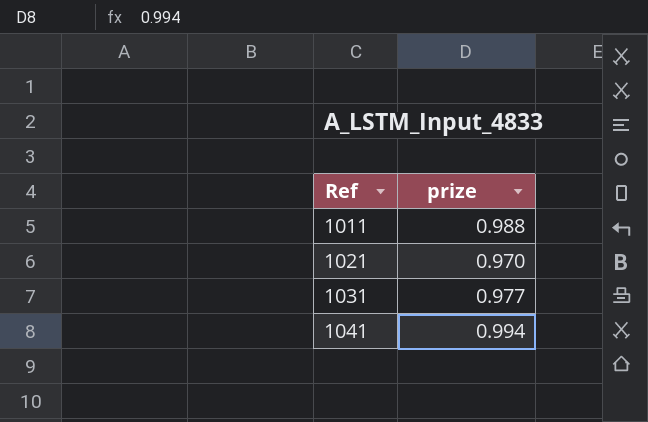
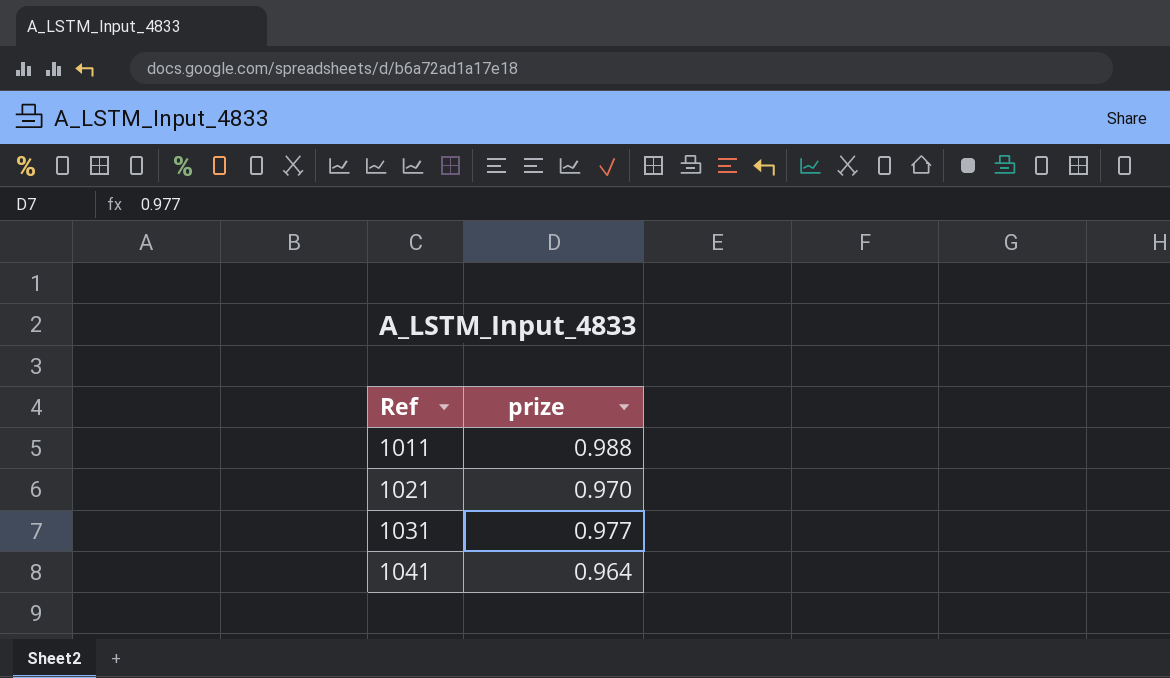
1041 | prize: 0.994 -> 0.964

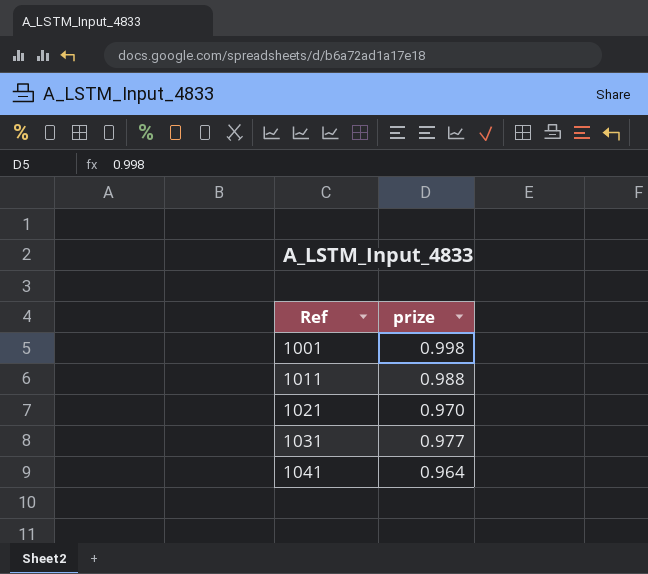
row 1001: none -> 0.998

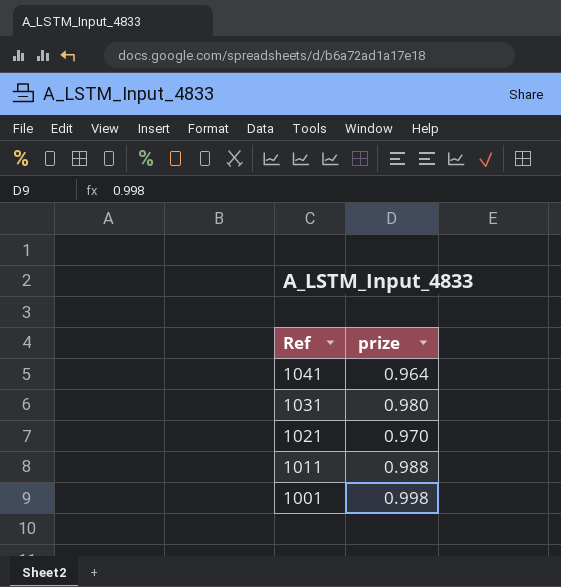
row order: Ref ascending -> Ref descending
1031 | prize: 0.977 -> 0.980

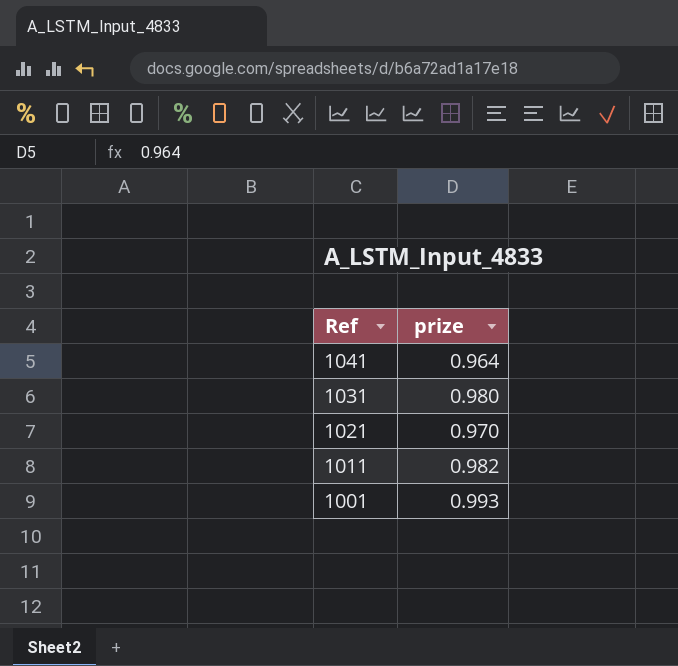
1011 | prize: 0.988 -> 0.982
1001 | prize: 0.998 -> 0.993

